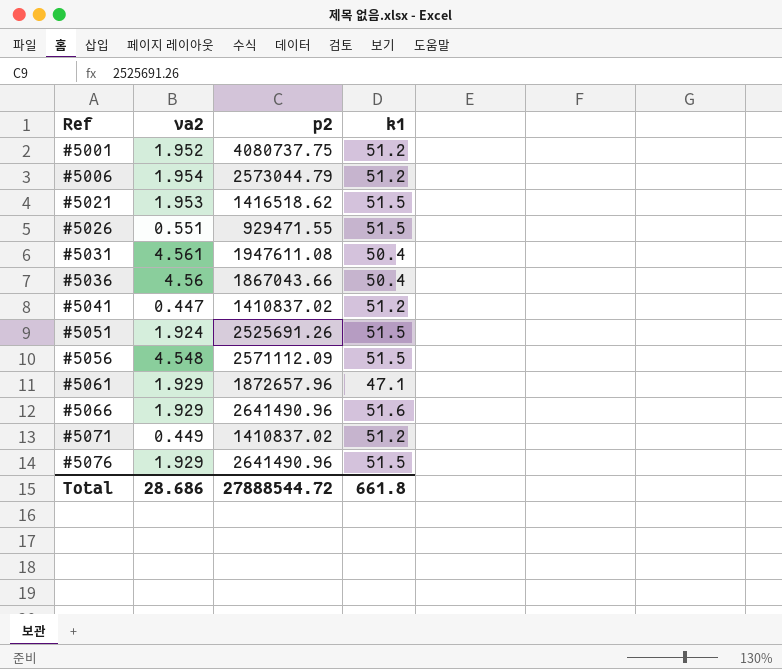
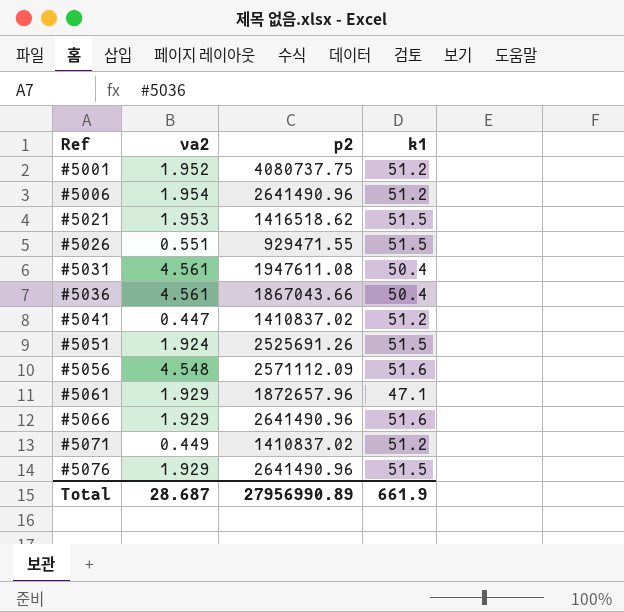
#5006 | p2: 2573044.79 -> 2641490.96
#5036 | va2: 4.56 -> 4.561
#5056 | k1: 51.5 -> 51.6
Total | va2: 28.686 -> 28.687
Total | p2: 27888544.72 -> 27956990.89
Total | k1: 661.8 -> 661.9

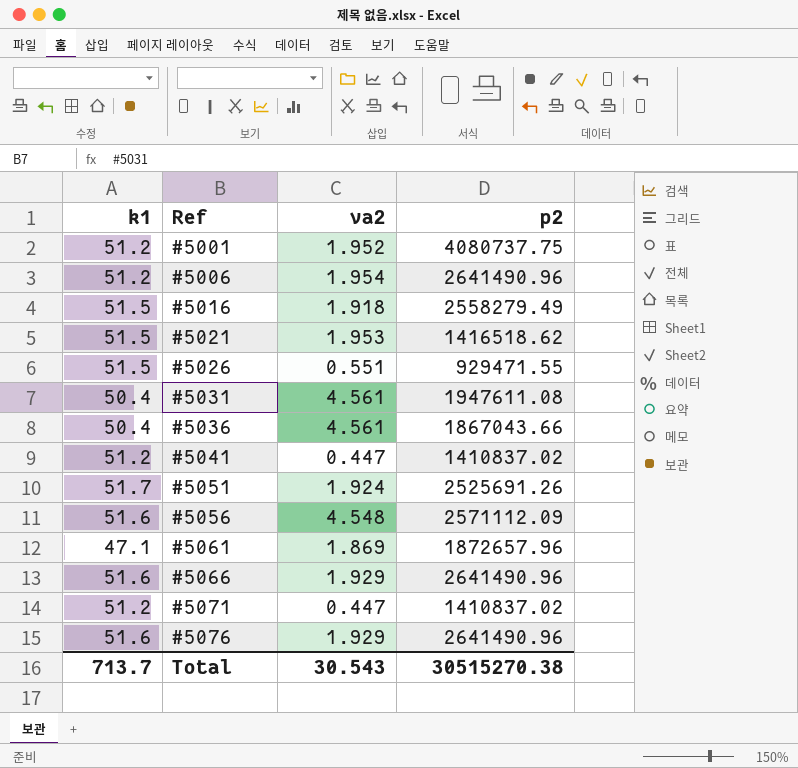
column k1 | position: 4 -> 1
row #5016: none -> 51.5 | 1.918 | 2558279.49
#5051 | k1: 51.5 -> 51.7
#5061 | va2: 1.929 -> 1.869
#5071 | va2: 0.449 -> 0.447
#5076 | k1: 51.5 -> 51.6
Total | k1: 661.9 -> 713.7
Total | va2: 28.687 -> 30.543
Total | p2: 27956990.89 -> 30515270.38

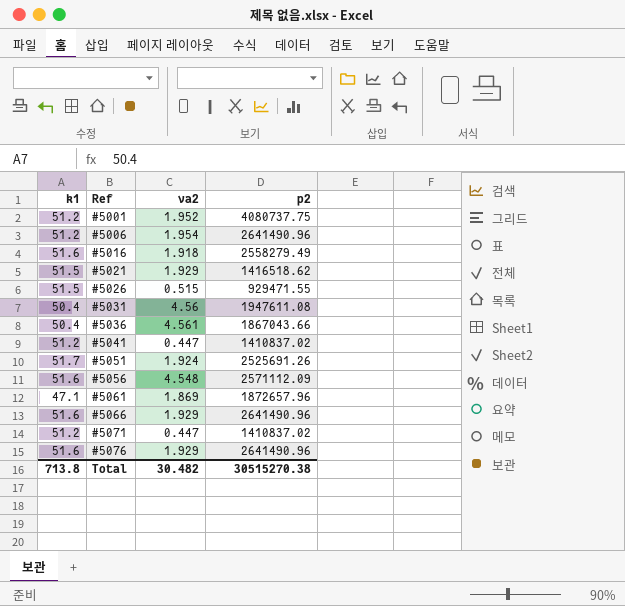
#5016 | k1: 51.5 -> 51.6
#5021 | va2: 1.953 -> 1.929
#5026 | va2: 0.551 -> 0.515
#5031 | va2: 4.561 -> 4.56
Total | k1: 713.7 -> 713.8
Total | va2: 30.543 -> 30.482

